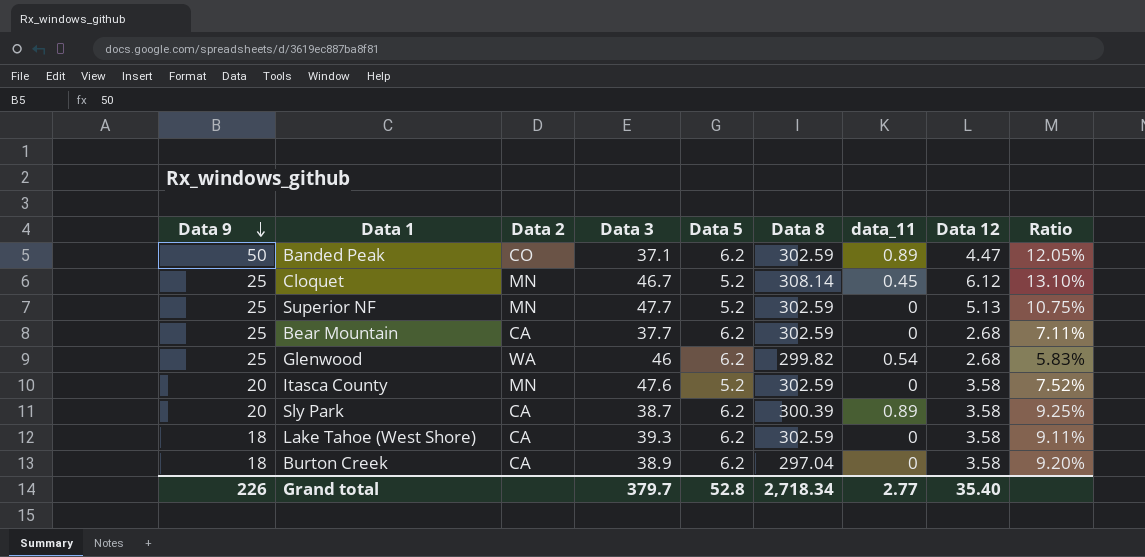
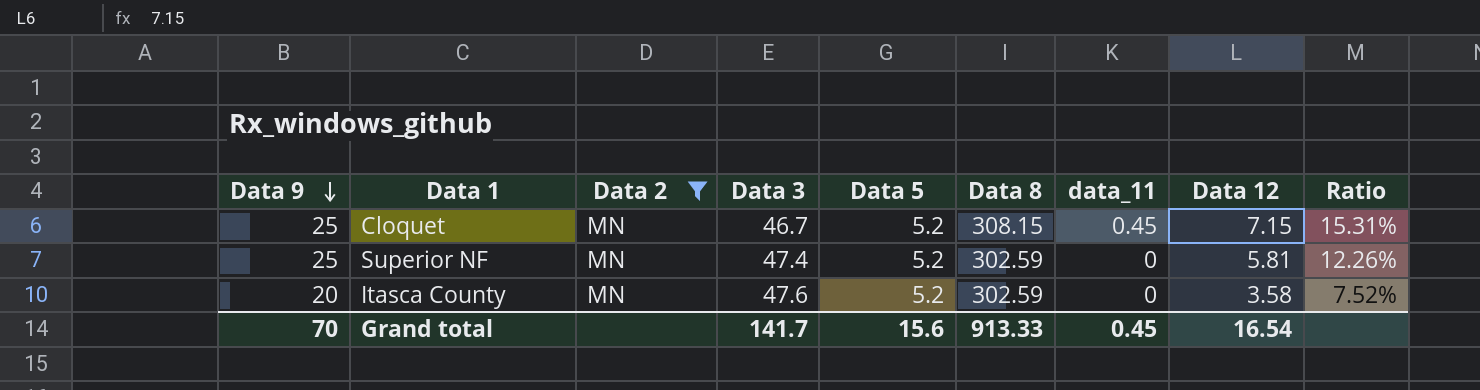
filter: none -> Data 2 = MN
Cloquet | Data 8: 308.14 -> 308.15
Cloquet | Data 12: 6.12 -> 7.15
Cloquet | Ratio: 13.10% -> 15.31%
Superior NF | Data 3: 47.7 -> 47.4
Superior NF | Data 12: 5.13 -> 5.81
Superior NF | Ratio: 10.75% -> 12.26%
Grand total | Data 9: 226 -> 70
Grand total | Data 3: 379.7 -> 141.7
Grand total | Data 5: 52.8 -> 15.6
Grand total | Data 8: 2,718.34 -> 913.33
Grand total | data_11: 2.77 -> 0.45
Grand total | Data 12: 35.40 -> 16.54

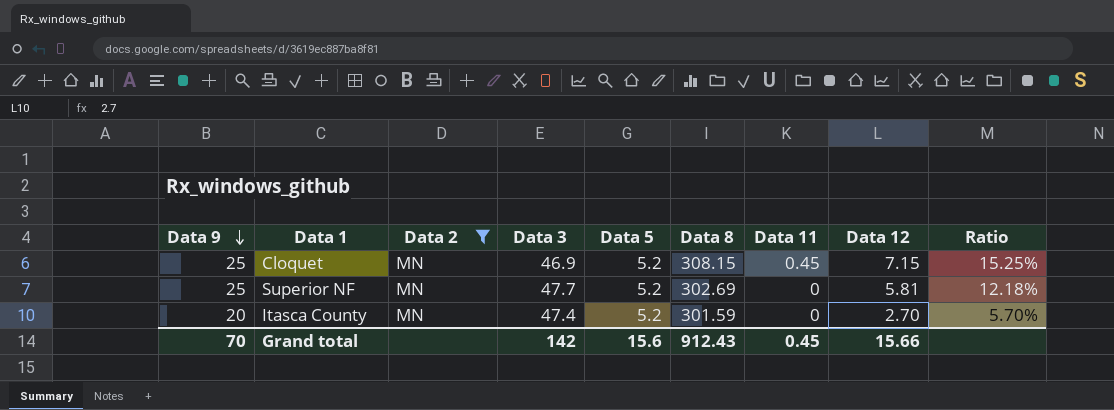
column name: data_11 -> Data 11
Cloquet | Data 3: 46.7 -> 46.9
Cloquet | Ratio: 15.31% -> 15.25%
Superior NF | Data 3: 47.4 -> 47.7
Superior NF | Data 8: 302.59 -> 302.69
Superior NF | Ratio: 12.26% -> 12.18%
Itasca County | Data 3: 47.6 -> 47.4
Itasca County | Data 8: 302.59 -> 301.59
Itasca County | Data 12: 3.58 -> 2.70
Itasca County | Ratio: 7.52% -> 5.70%
Grand total | Data 3: 141.7 -> 142
Grand total | Data 8: 913.33 -> 912.43
Grand total | Data 12: 16.54 -> 15.66

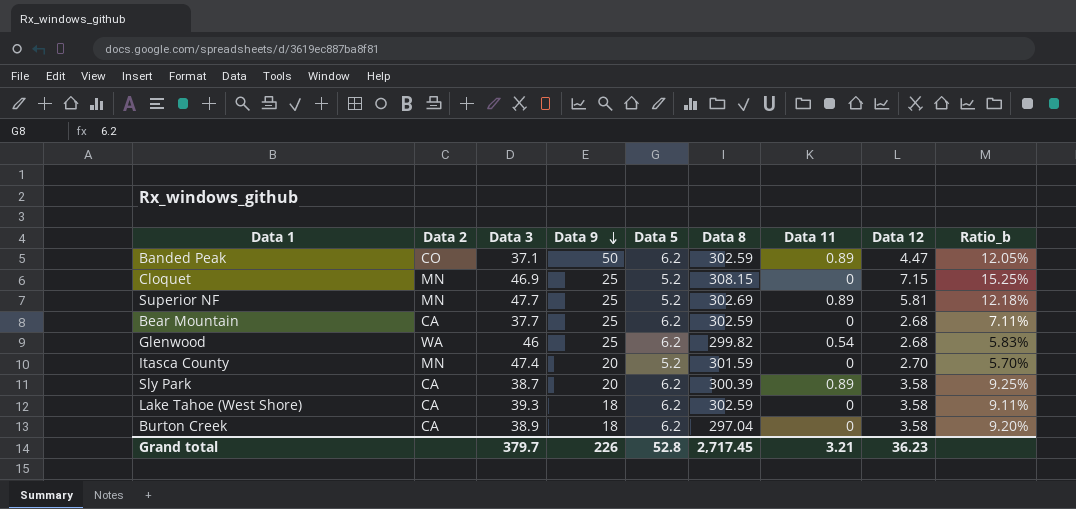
filter: Data 2 = MN -> none
column Data 9 | position: 1 -> 4
column name: Ratio -> Ratio_b
Cloquet | Data 11: 0.45 -> 0
Superior NF | Data 11: 0 -> 0.89
Grand total | Data 3: 142 -> 379.7
Grand total | Data 9: 70 -> 226
Grand total | Data 5: 15.6 -> 52.8
Grand total | Data 8: 912.43 -> 2,717.45
Grand total | Data 11: 0.45 -> 3.21
Grand total | Data 12: 15.66 -> 36.23

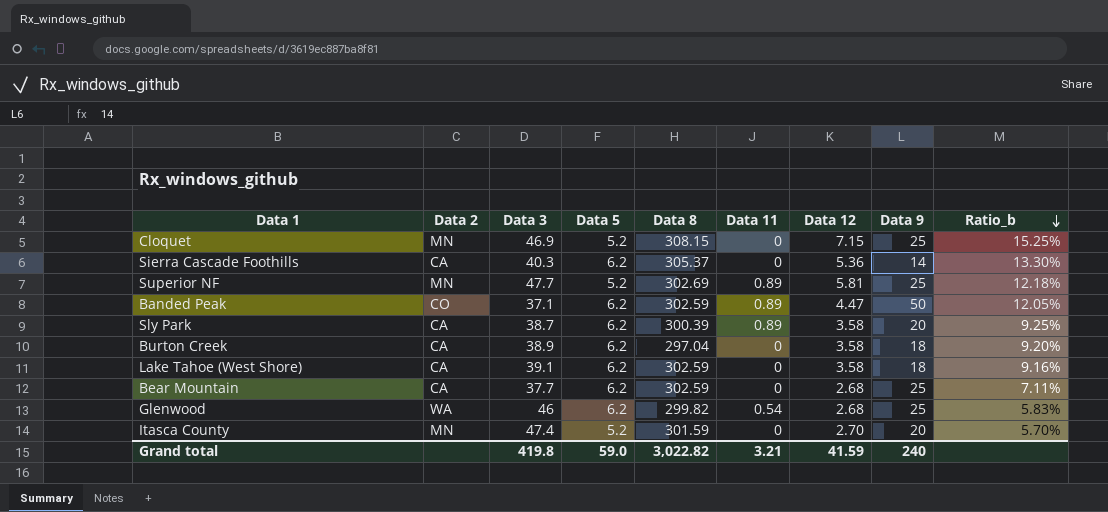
row order: Data 9 descending -> Ratio_b descending
column Data 9 | position: 4 -> 8
row Sierra Cascade Foothills: none -> CA | 40.3 | 6.2 | 305.37 | 0 | 5.36 | 14 | 13.30%
Lake Tahoe (West Shore) | Data 3: 39.3 -> 39.1
Lake Tahoe (West Shore) | Ratio_b: 9.11% -> 9.16%
Grand total | Data 3: 379.7 -> 419.8
Grand total | Data 5: 52.8 -> 59.0
Grand total | Data 8: 2,717.45 -> 3,022.82
Grand total | Data 12: 36.23 -> 41.59
Grand total | Data 9: 226 -> 240

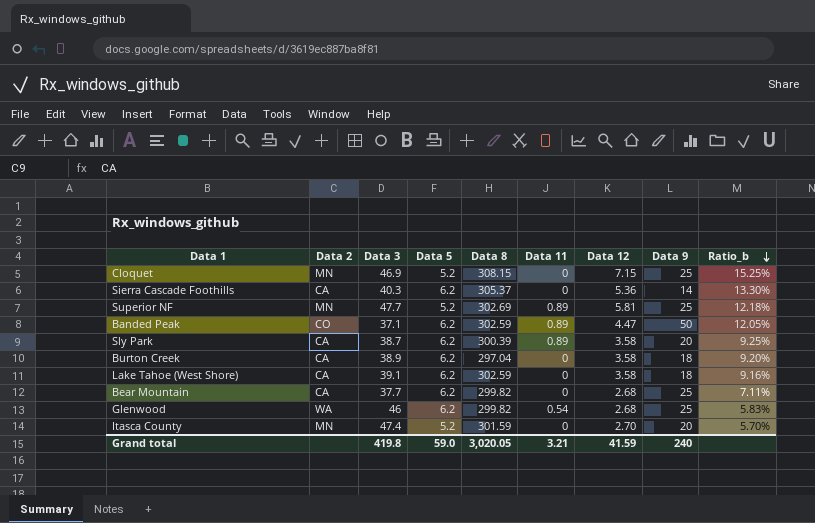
Bear Mountain | Data 8: 302.59 -> 299.82
Grand total | Data 8: 3,022.82 -> 3,020.05

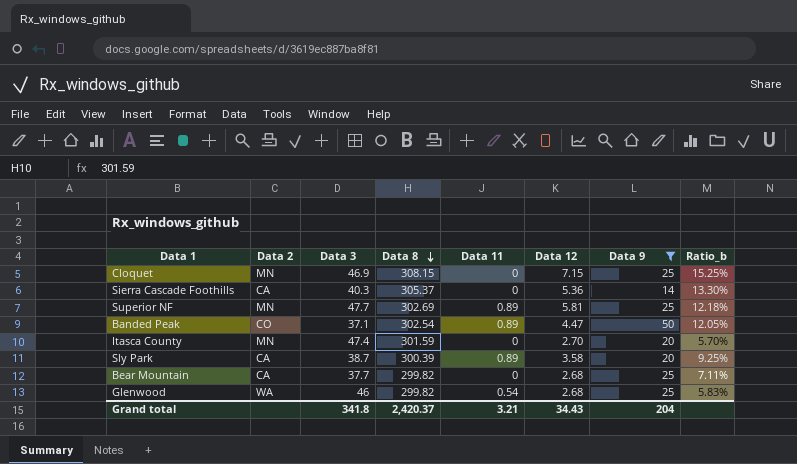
filter: none -> Data 9 != 18
row order: Ratio_b descending -> Data 8 descending
column Data 5 | position: 4 -> none
Banded Peak | Data 8: 302.59 -> 302.54
Grand total | Data 3: 419.8 -> 341.8
Grand total | Data 8: 3,020.05 -> 2,420.37
Grand total | Data 12: 41.59 -> 34.43
Grand total | Data 9: 240 -> 204

